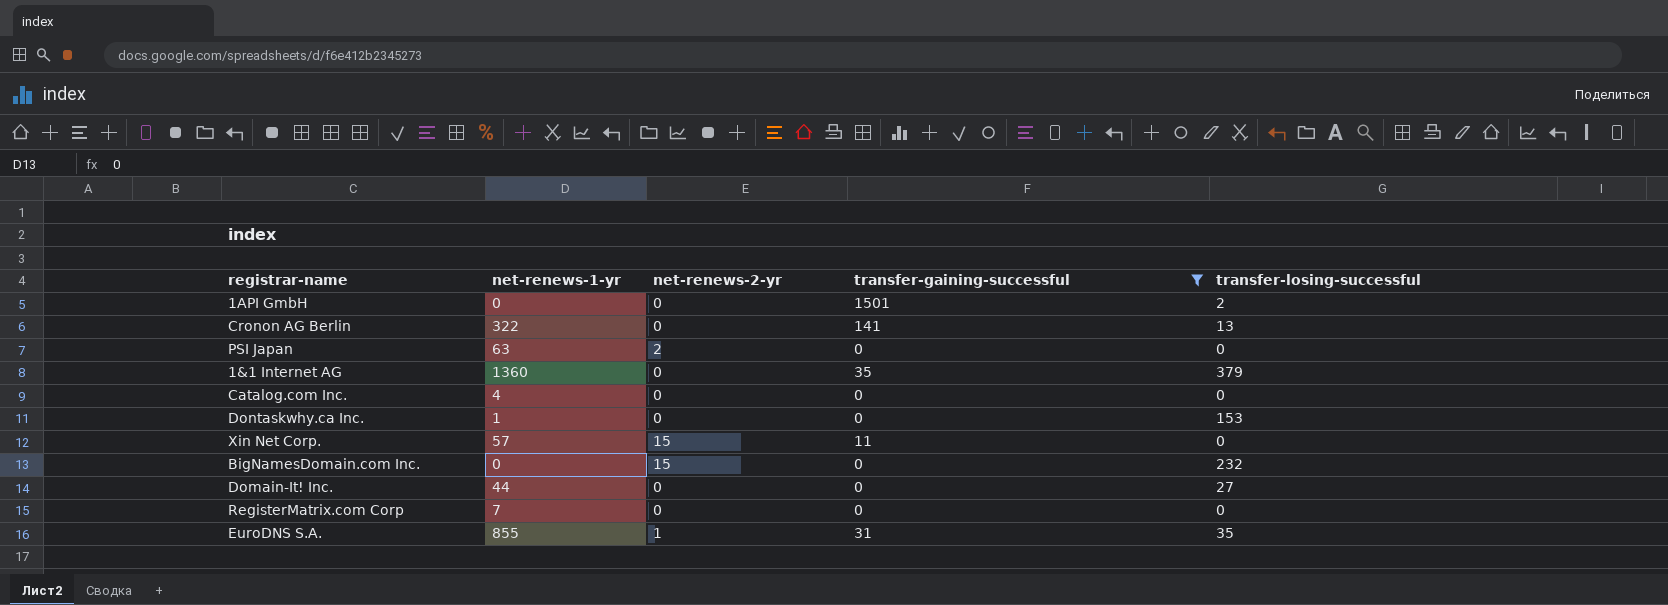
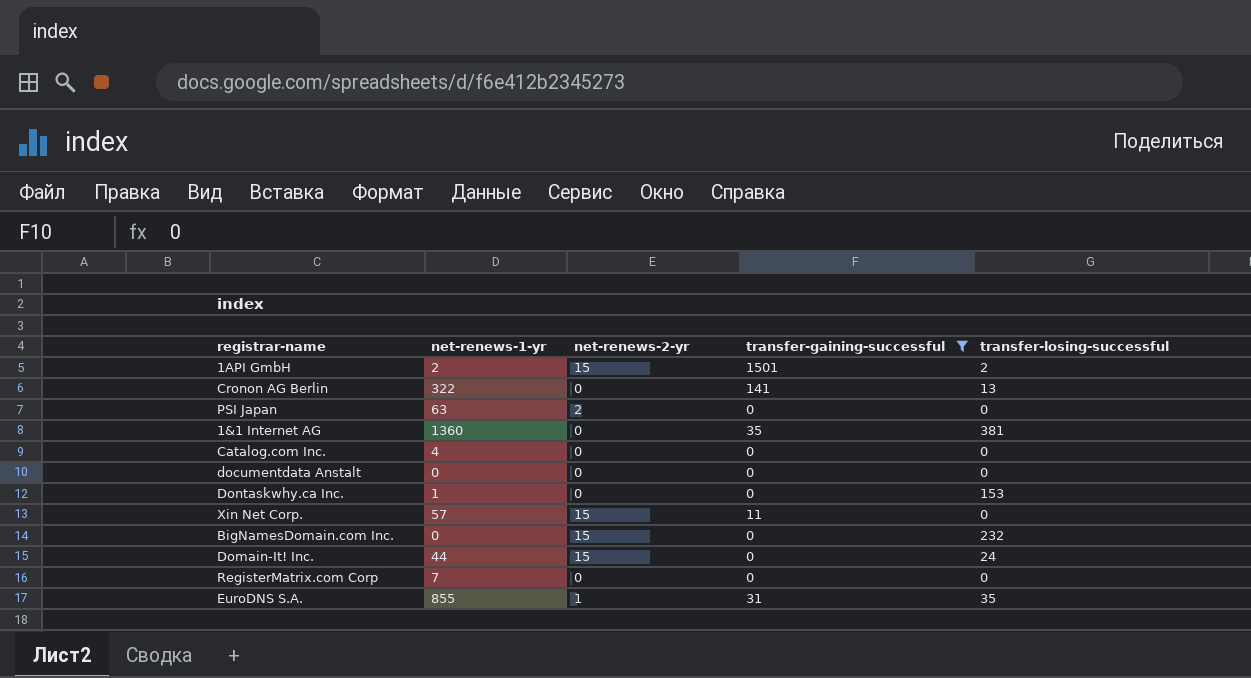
1API GmbH | net-renews-1-yr: 0 -> 2
1API GmbH | net-renews-2-yr: 0 -> 15
1&1 Internet AG | transfer-losing-successful: 379 -> 381
row documentdata Anstalt: none -> 0 | 0 | 0 | 0
Domain-It! Inc. | net-renews-2-yr: 0 -> 15
Domain-It! Inc. | transfer-losing-successful: 27 -> 24

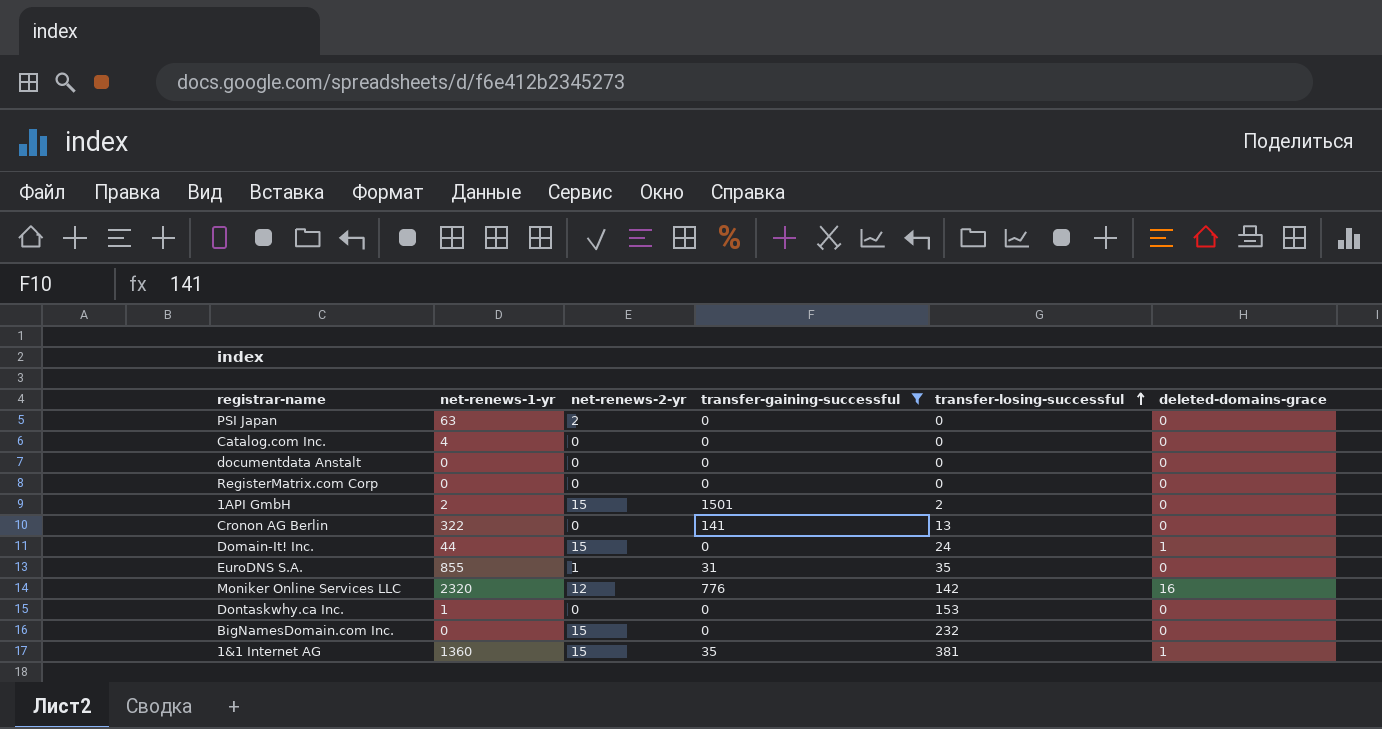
row order: none -> transfer-losing-successful ascending
column deleted-domains-grace | position: none -> 6
row Xin Net Corp.: 57 | 15 | 11 | 0 -> none
RegisterMatrix.com Corp | net-renews-1-yr: 7 -> 0
row Moniker Online Services LLC: none -> 2320 | 12 | 776 | 142 | 16
1&1 Internet AG | net-renews-2-yr: 0 -> 15

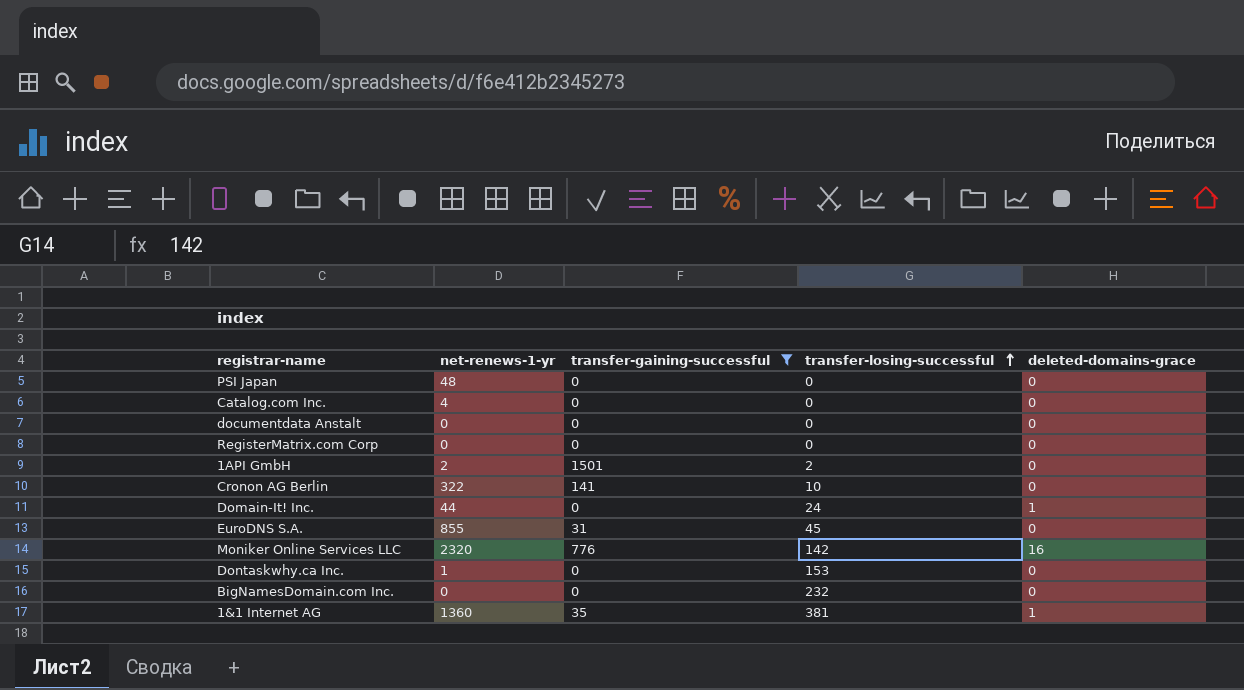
column net-renews-2-yr | position: 3 -> none
PSI Japan | net-renews-1-yr: 63 -> 48
Cronon AG Berlin | transfer-losing-successful: 13 -> 10
EuroDNS S.A. | transfer-losing-successful: 35 -> 45

